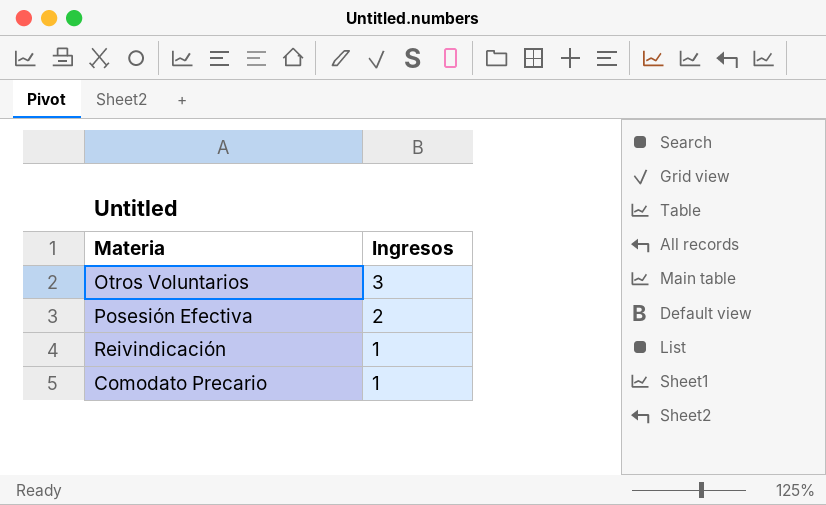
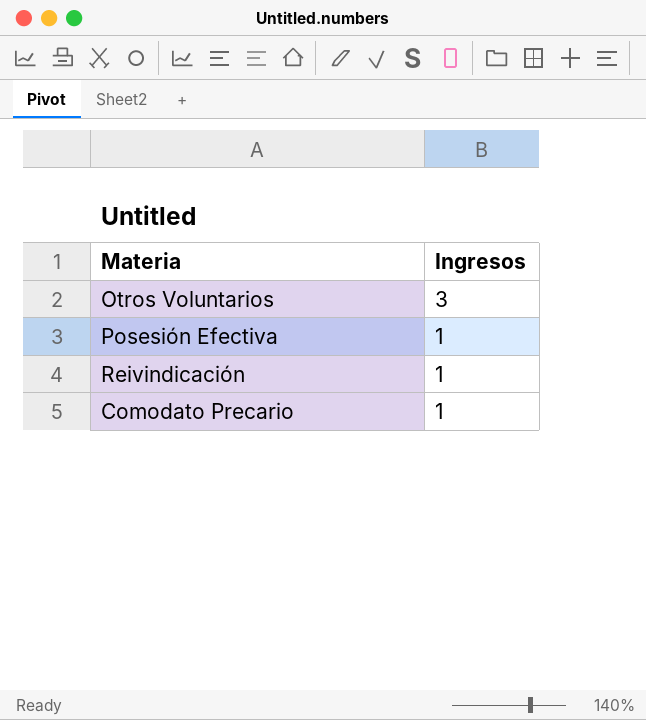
Posesión Efectiva | Ingresos: 2 -> 1

